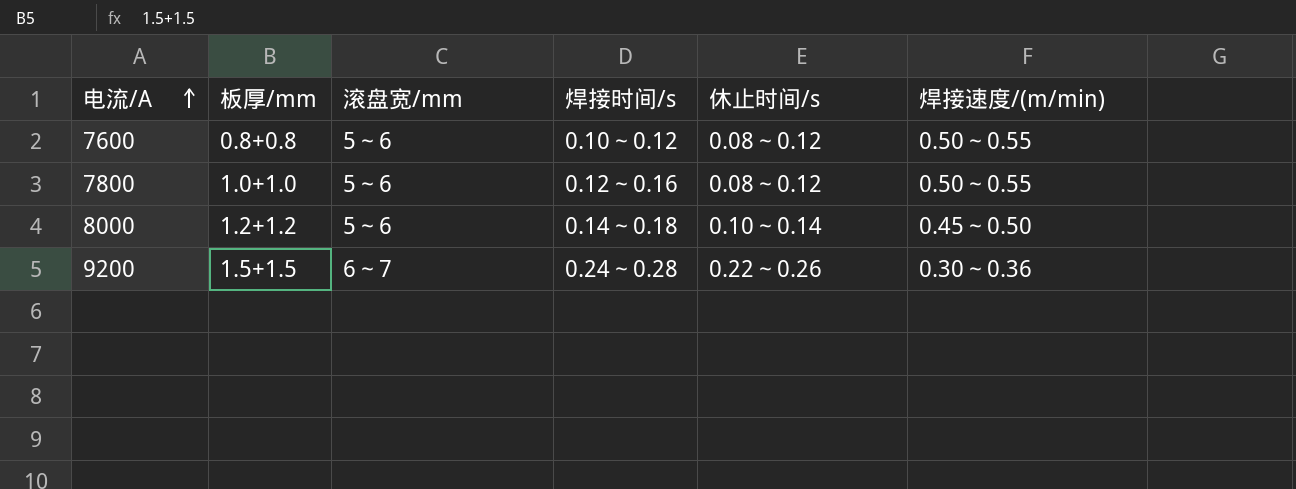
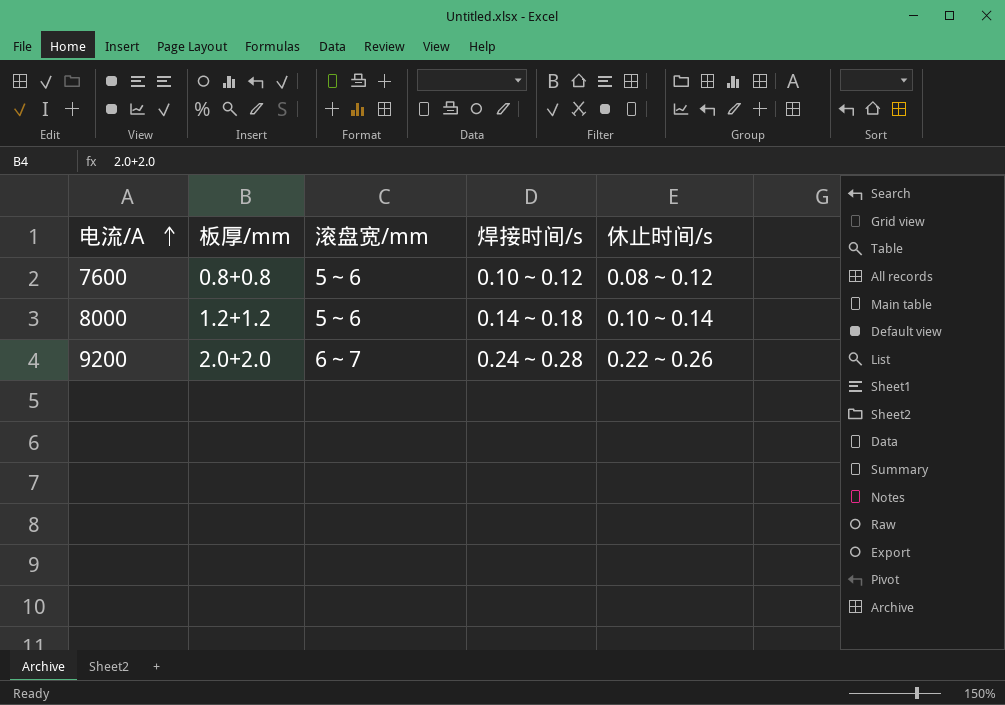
column 焊接速度/(m/min) | position: 6 -> none
row 7800: 1.0+1.0 | 5～6 | 0.12～0.16 | 0.08～0.12 | 0.50～0.55 -> none
9200 | 板厚/mm: 1.5+1.5 -> 2.0+2.0

